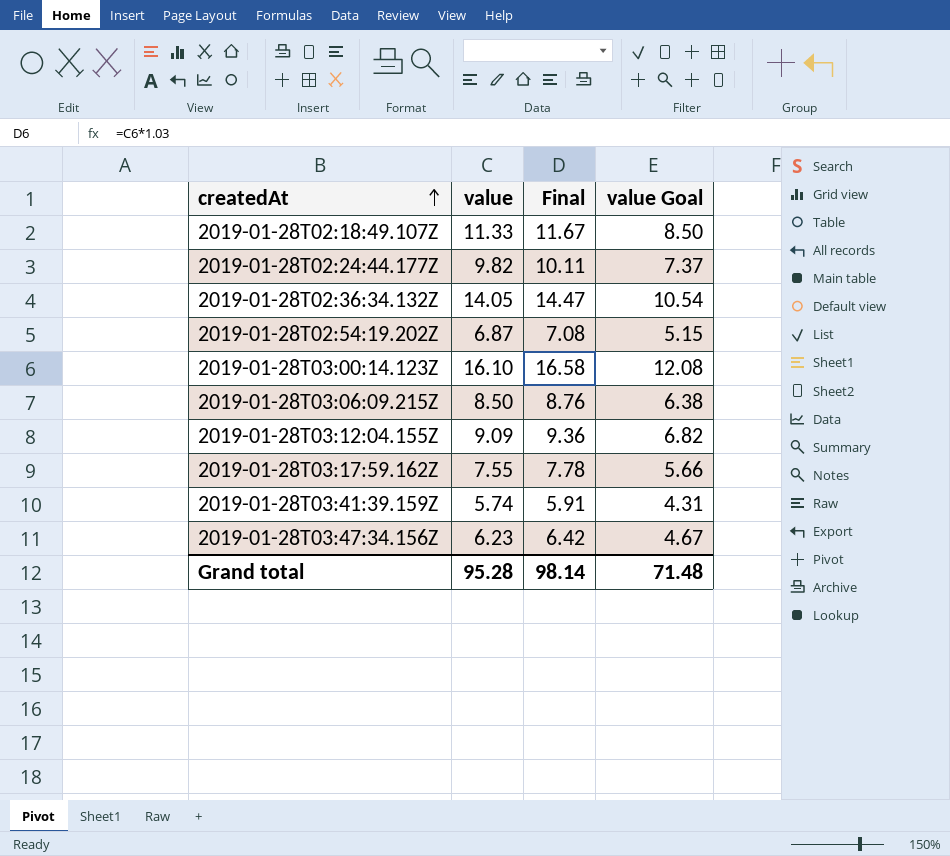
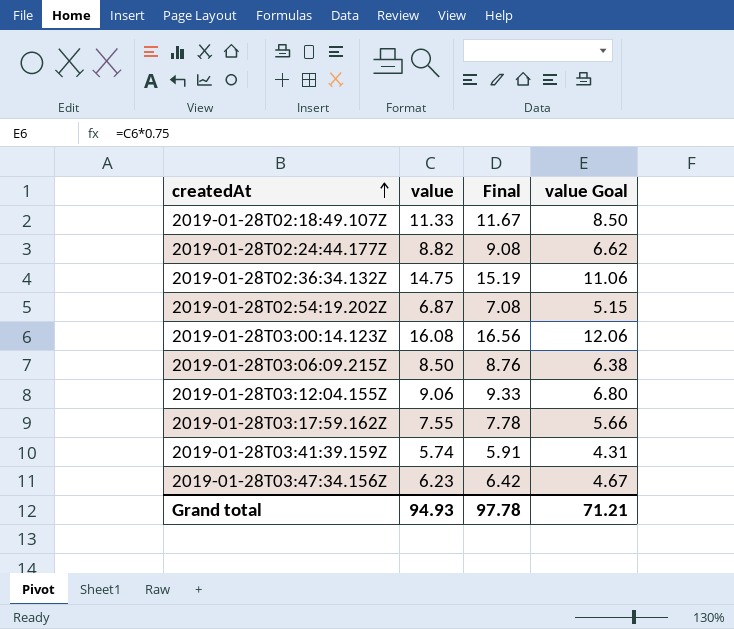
2019-01-28T02:24:44.177Z | value: 9.82 -> 8.82
2019-01-28T02:24:44.177Z | Final: 10.11 -> 9.08
2019-01-28T02:24:44.177Z | value Goal: 7.37 -> 6.62
2019-01-28T02:36:34.132Z | value: 14.05 -> 14.75
2019-01-28T02:36:34.132Z | Final: 14.47 -> 15.19
2019-01-28T02:36:34.132Z | value Goal: 10.54 -> 11.06
2019-01-28T03:00:14.123Z | value: 16.10 -> 16.08
2019-01-28T03:00:14.123Z | Final: 16.58 -> 16.56
2019-01-28T03:00:14.123Z | value Goal: 12.08 -> 12.06
2019-01-28T03:12:04.155Z | value: 9.09 -> 9.06
2019-01-28T03:12:04.155Z | Final: 9.36 -> 9.33
2019-01-28T03:12:04.155Z | value Goal: 6.82 -> 6.80
Grand total | value: 95.28 -> 94.93
Grand total | Final: 98.14 -> 97.78
Grand total | value Goal: 71.48 -> 71.21

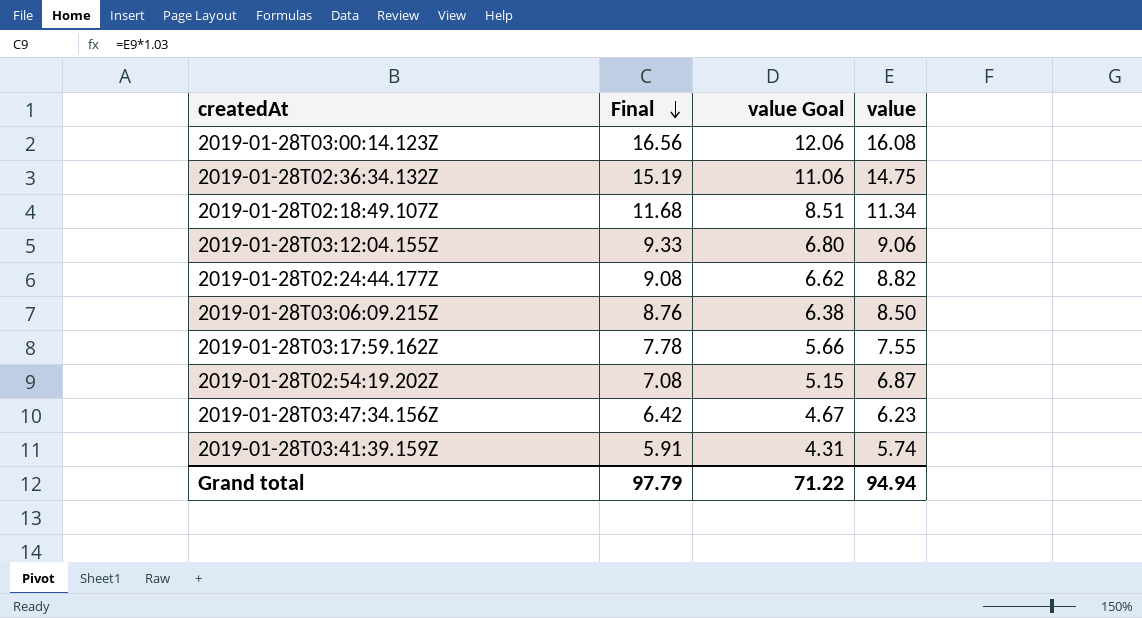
row order: createdAt ascending -> Final descending
column value | position: 2 -> 4
2019-01-28T02:18:49.107Z | Final: 11.67 -> 11.68
2019-01-28T02:18:49.107Z | value Goal: 8.50 -> 8.51
2019-01-28T02:18:49.107Z | value: 11.33 -> 11.34
Grand total | Final: 97.78 -> 97.79
Grand total | value Goal: 71.21 -> 71.22
Grand total | value: 94.93 -> 94.94

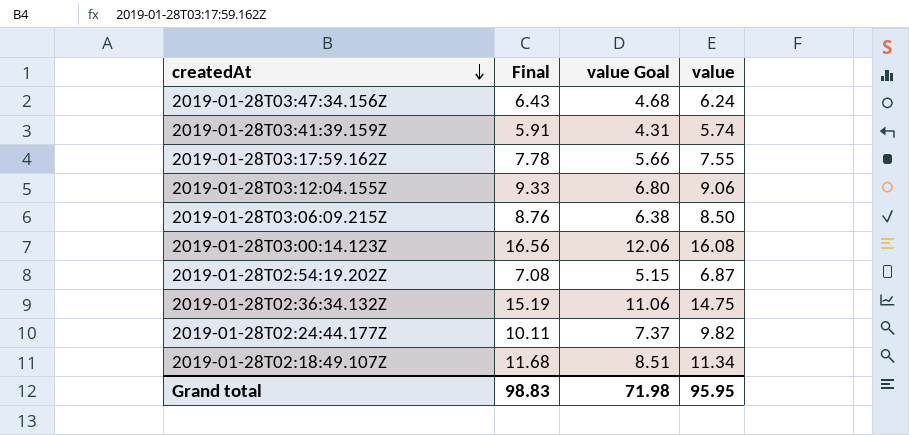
row order: Final descending -> createdAt descending
2019-01-28T03:47:34.156Z | Final: 6.42 -> 6.43
2019-01-28T03:47:34.156Z | value Goal: 4.67 -> 4.68
2019-01-28T03:47:34.156Z | value: 6.23 -> 6.24
2019-01-28T02:24:44.177Z | Final: 9.08 -> 10.11
2019-01-28T02:24:44.177Z | value Goal: 6.62 -> 7.37
2019-01-28T02:24:44.177Z | value: 8.82 -> 9.82
Grand total | Final: 97.79 -> 98.83
Grand total | value Goal: 71.22 -> 71.98
Grand total | value: 94.94 -> 95.95

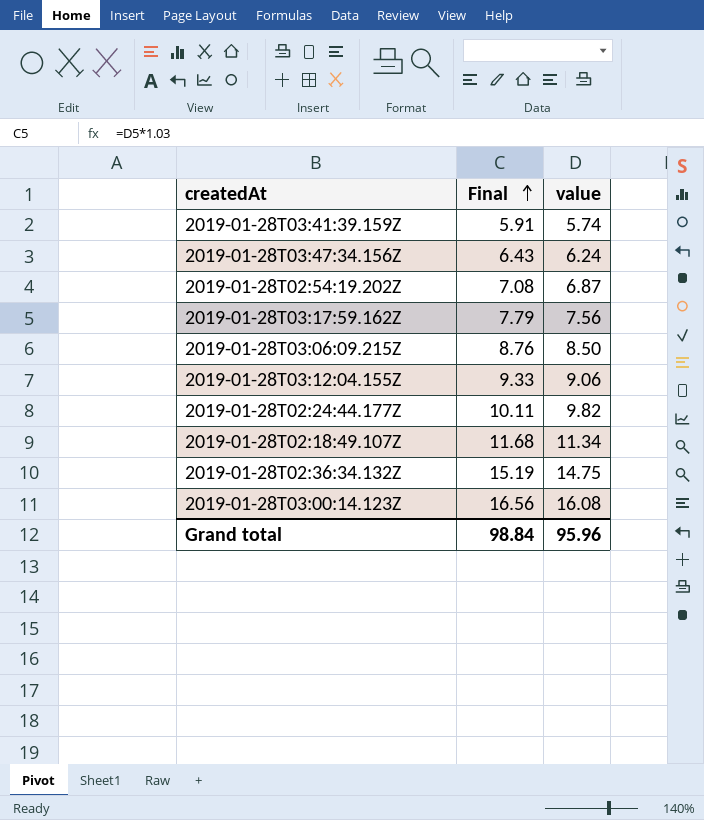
row order: createdAt descending -> Final ascending
column value Goal | formula: [value] * 0.75 -> none
2019-01-28T03:17:59.162Z | Final: 7.78 -> 7.79
2019-01-28T03:17:59.162Z | value: 7.55 -> 7.56
Grand total | Final: 98.83 -> 98.84
Grand total | value: 95.95 -> 95.96

